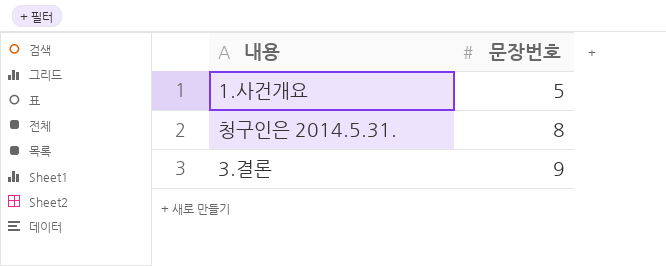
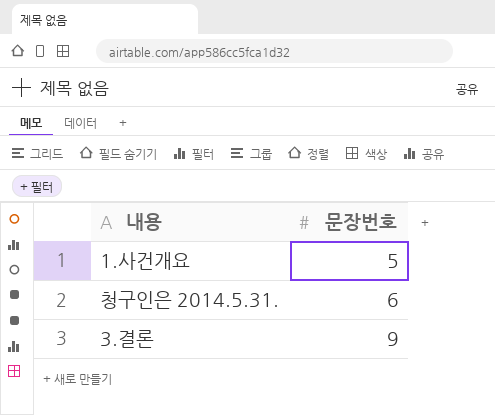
청구인은 2014.5.31. | 문장번호: 8 -> 6

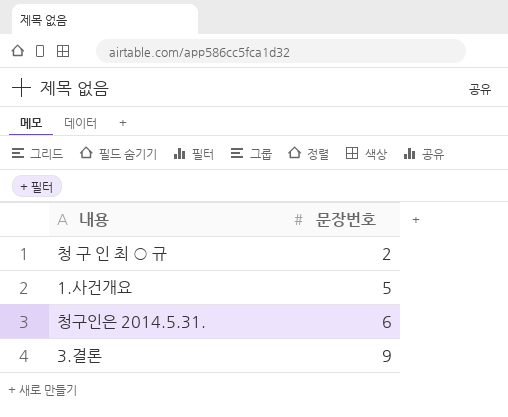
row 청 구 인 최 ○ 규: none -> 2

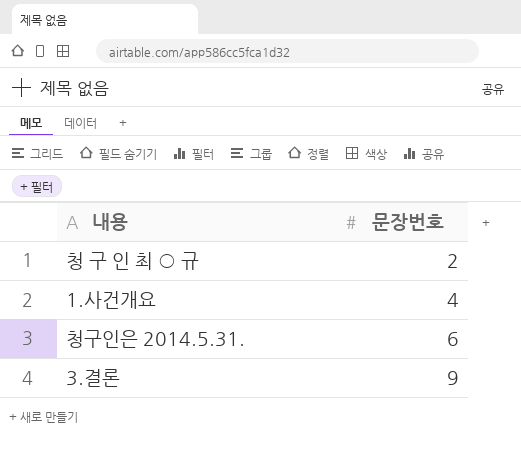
1.사건개요 | 문장번호: 5 -> 4

